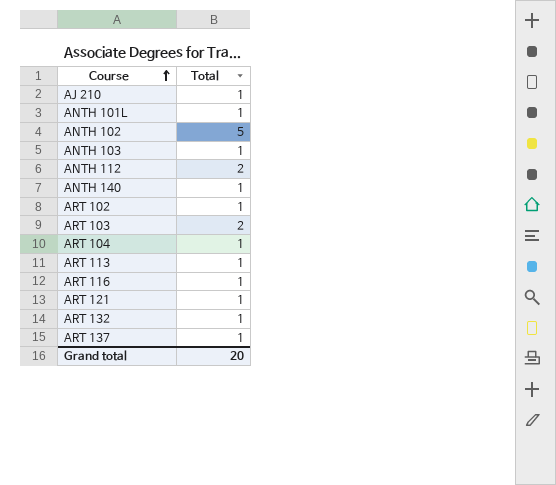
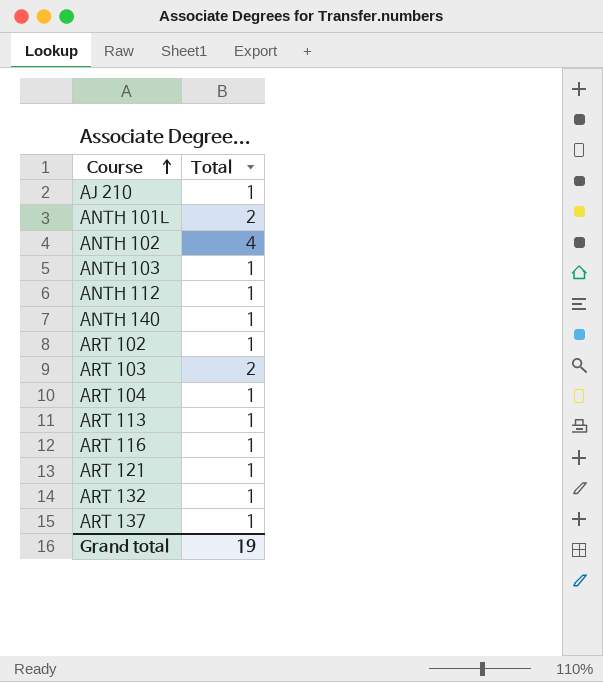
ANTH 101L | Total: 1 -> 2
ANTH 102 | Total: 5 -> 4
ANTH 112 | Total: 2 -> 1
Grand total | Total: 20 -> 19

